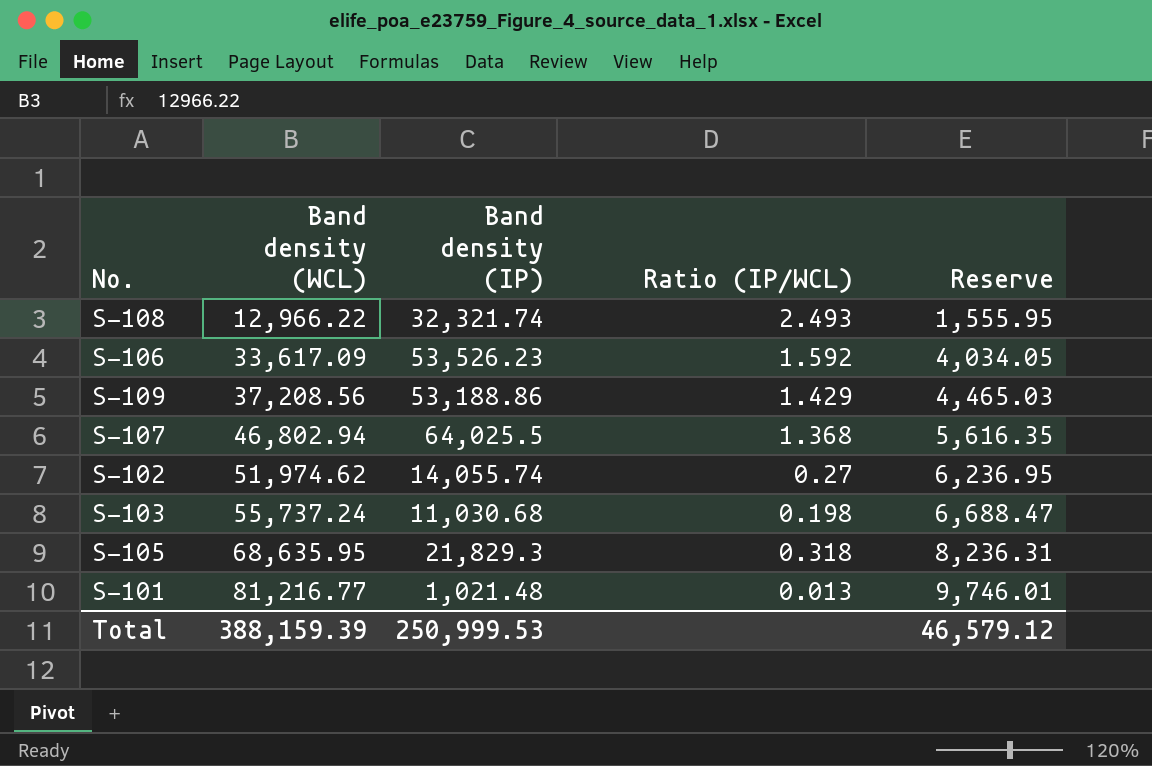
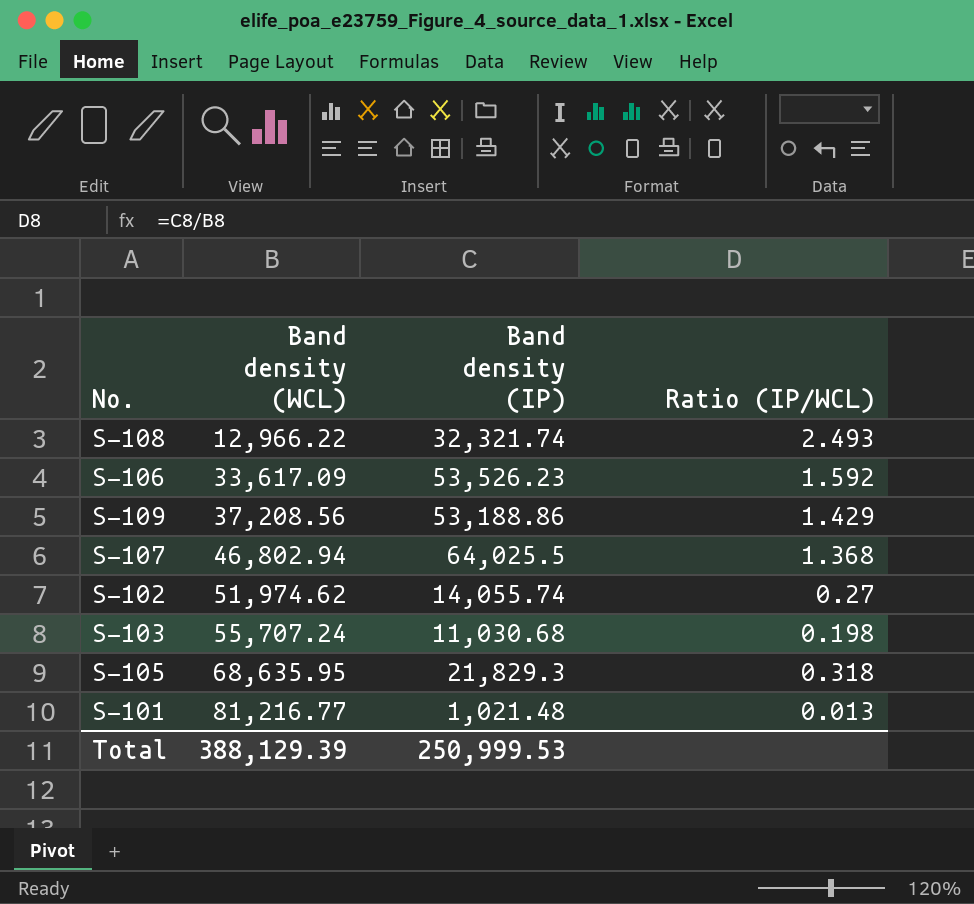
column Reserve | formula: [Band density (WCL)] * 0.12 -> none
S-103 | Band density (WCL): 55,737.24 -> 55,707.24
Total | Band density (WCL): 388,159.39 -> 388,129.39

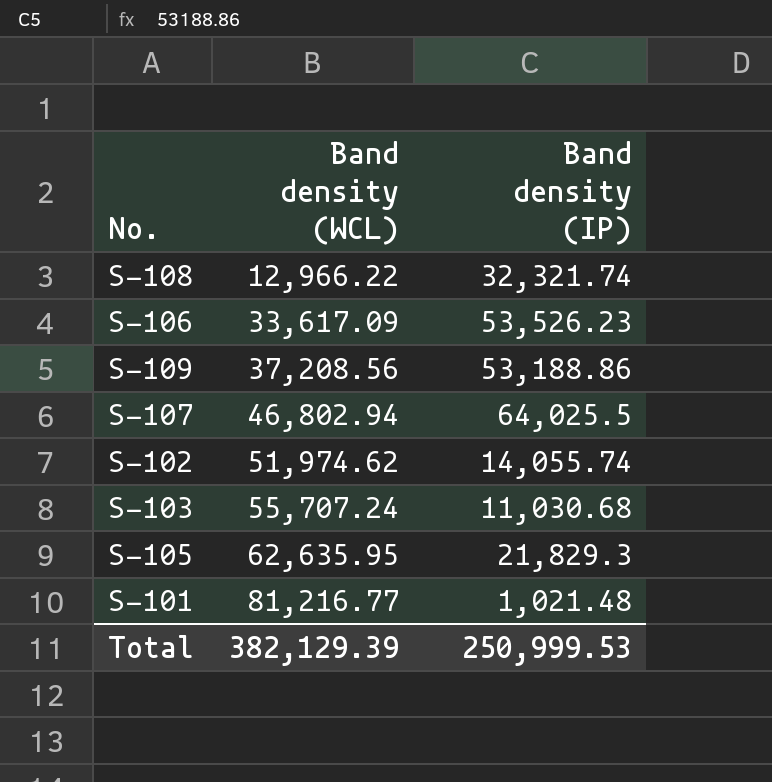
column Ratio (IP/WCL) | formula: [Band density (IP)] / [Band density (WCL)] -> none
S-105 | Band density (WCL): 68,635.95 -> 62,635.95
Total | Band density (WCL): 388,129.39 -> 382,129.39

